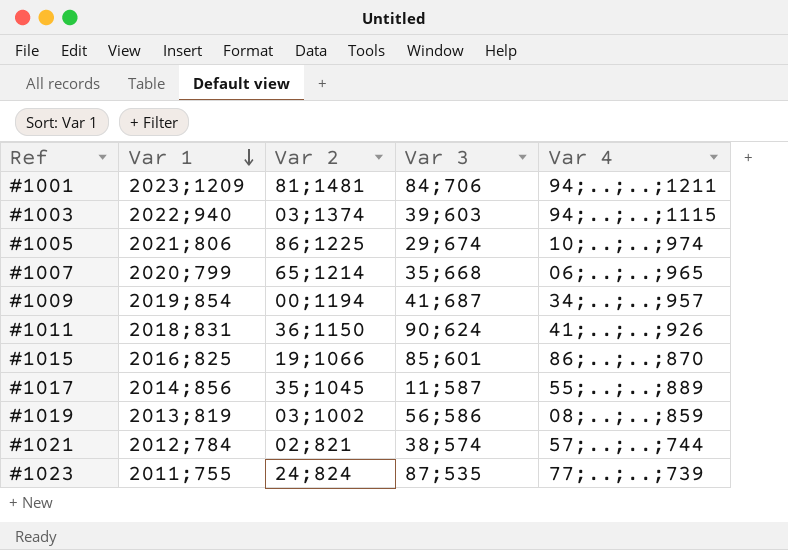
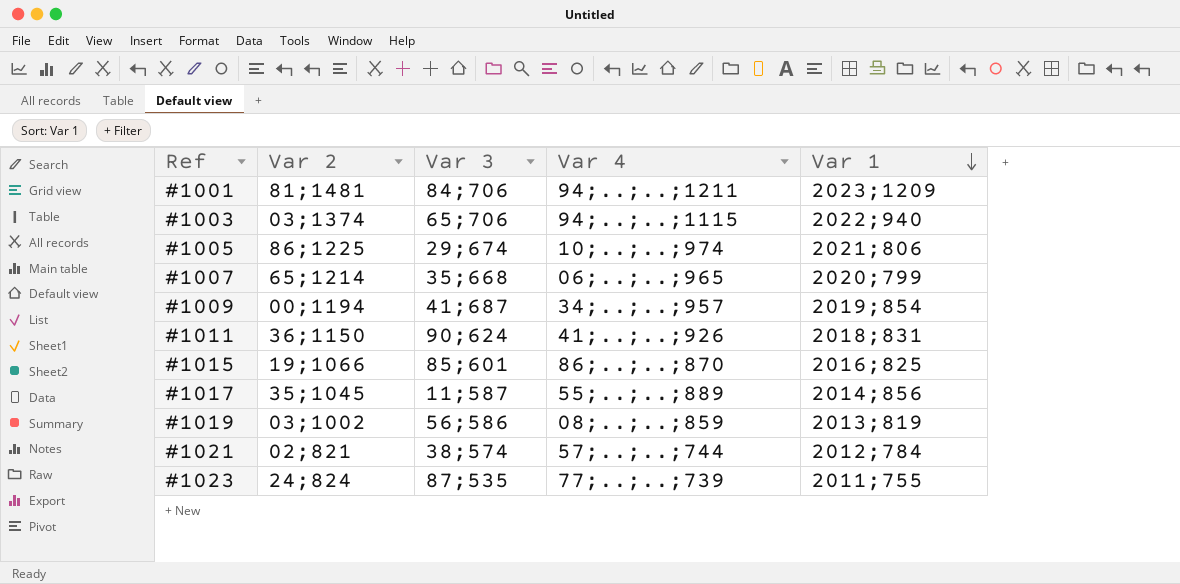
column Var 1 | position: 2 -> 5
#1003 | Var 3: 39;603 -> 65;706

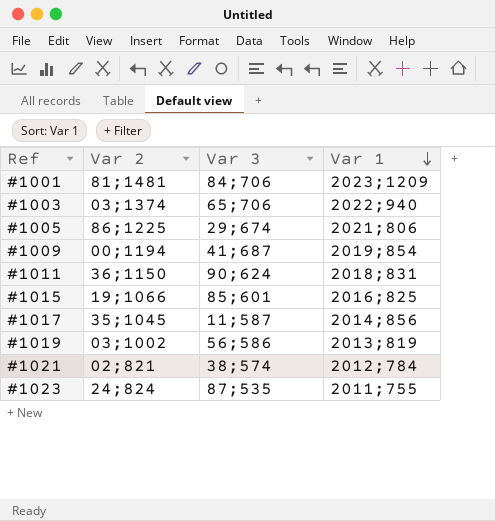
column Var 4 | position: 4 -> none
row #1007: 65;1214 | 35;668 | 06;..;..;965 | 2020;799 -> none

